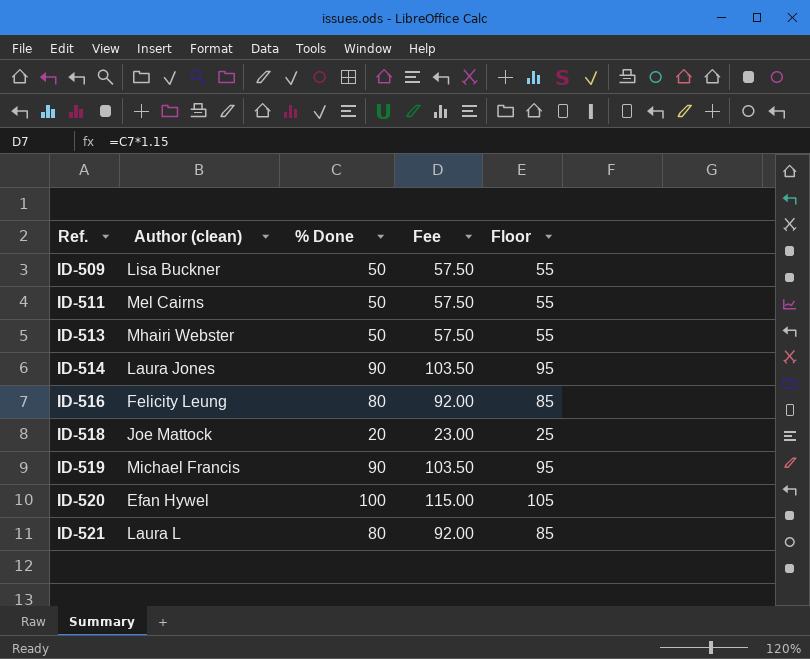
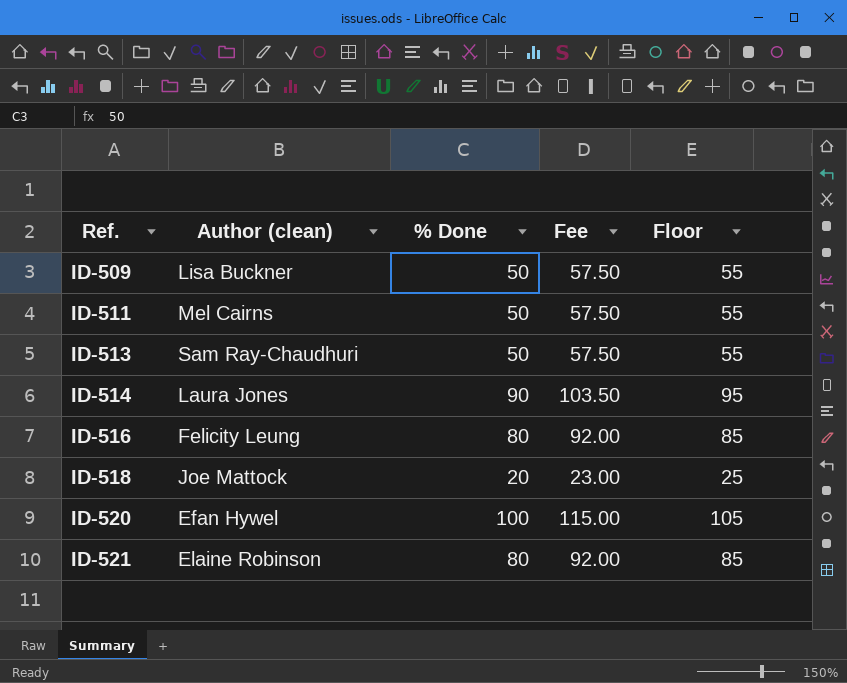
row ID-519: Michael Francis | 90 | 103.50 | 95 -> none
ID-513 | Author (clean): Mhairi Webster -> Sam Ray-Chaudhuri
ID-521 | Author (clean): Laura L -> Elaine Robinson

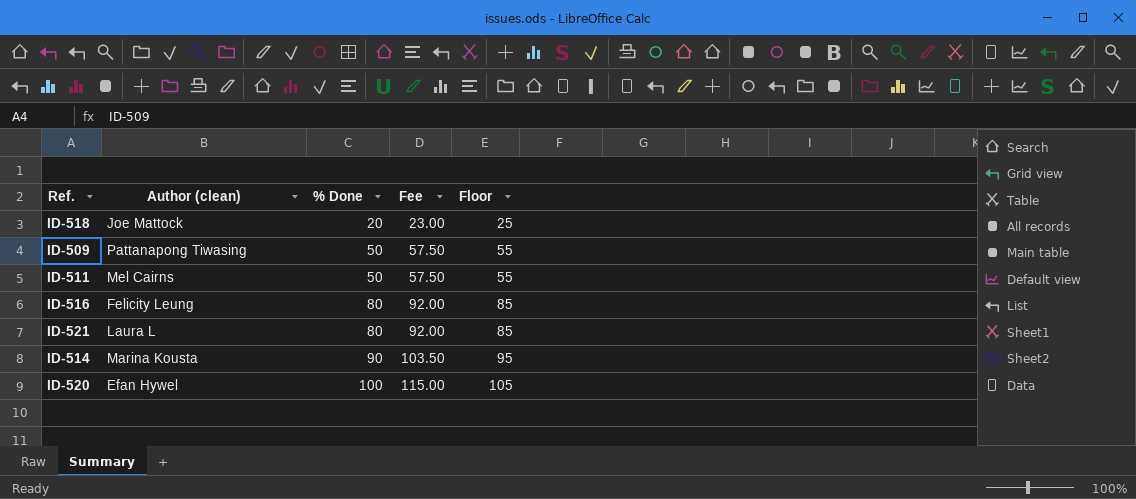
row order: Ref. ascending -> % Done ascending
row ID-513: Sam Ray-Chaudhuri | 50 | 57.50 | 55 -> none
ID-509 | Author (clean): Lisa Buckner -> Pattanapong Tiwasing
ID-521 | Author (clean): Elaine Robinson -> Laura L
ID-514 | Author (clean): Laura Jones -> Marina Kousta

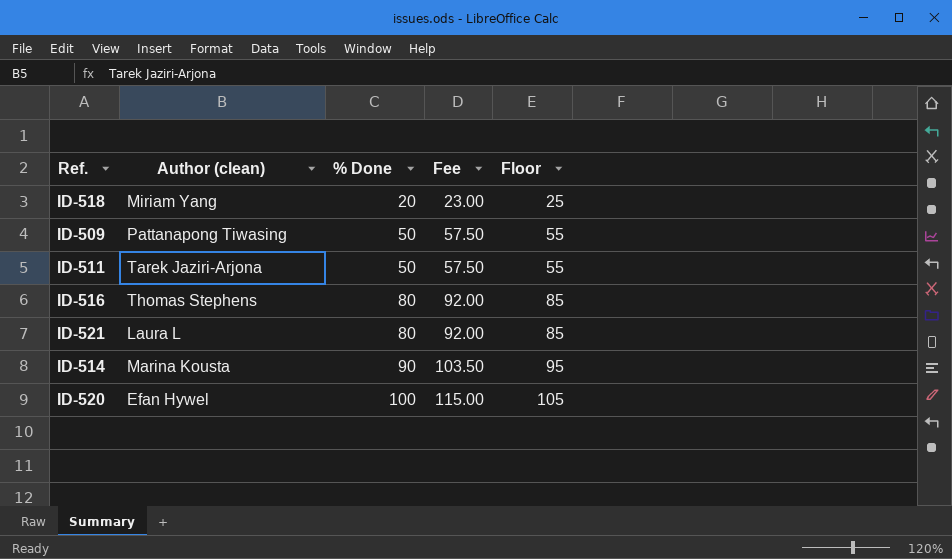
ID-518 | Author (clean): Joe Mattock -> Miriam Yang
ID-511 | Author (clean): Mel Cairns -> Tarek Jaziri-Arjona
ID-516 | Author (clean): Felicity Leung -> Thomas Stephens

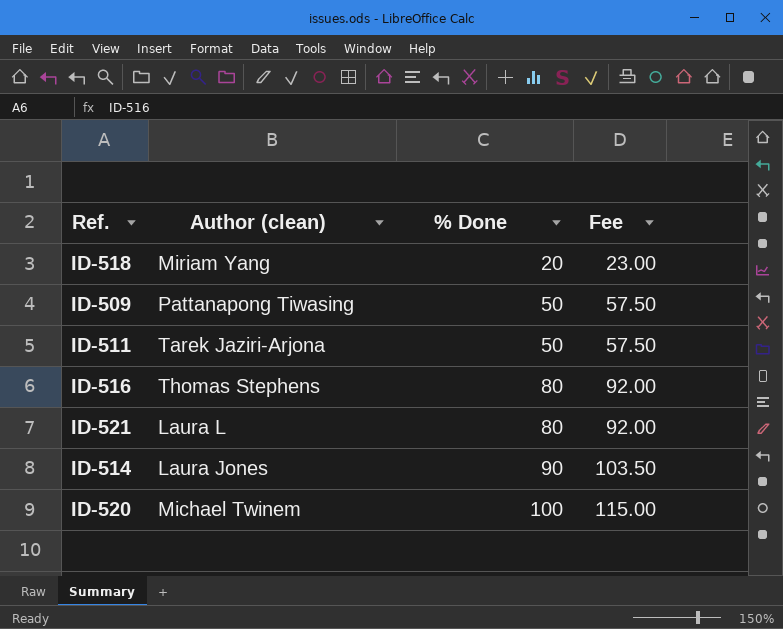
column Floor | formula: [% Done] + 5 -> none
ID-514 | Author (clean): Marina Kousta -> Laura Jones
ID-520 | Author (clean): Efan Hywel -> Michael Twinem

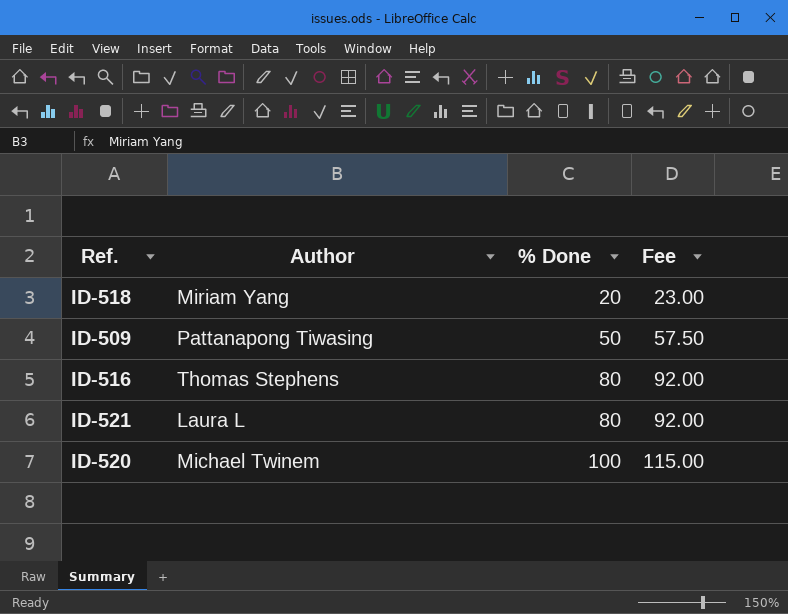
column name: Author (clean) -> Author
row ID-511: Tarek Jaziri-Arjona | 50 | 57.50 -> none
row ID-514: Laura Jones | 90 | 103.50 -> none

